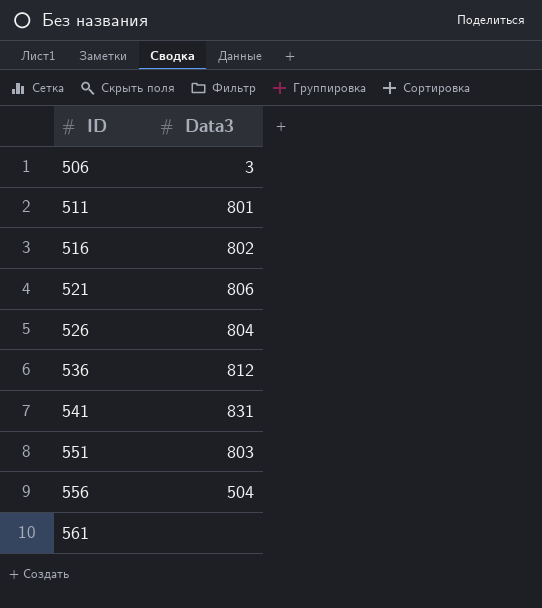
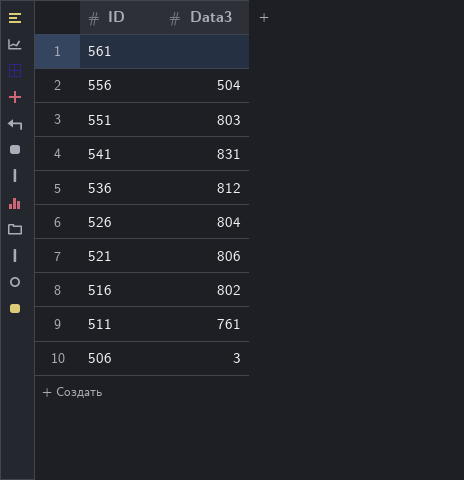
row order: ID ascending -> ID descending
511 | Data3: 801 -> 761

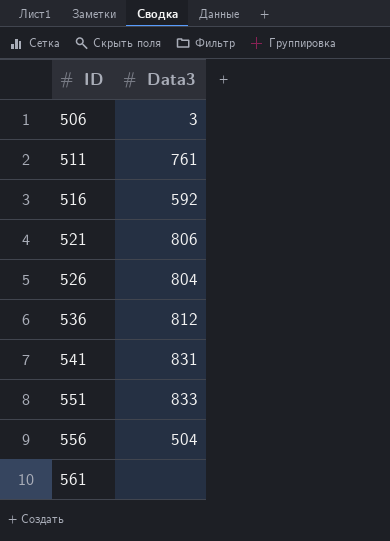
row order: ID descending -> ID ascending
516 | Data3: 802 -> 592
551 | Data3: 803 -> 833

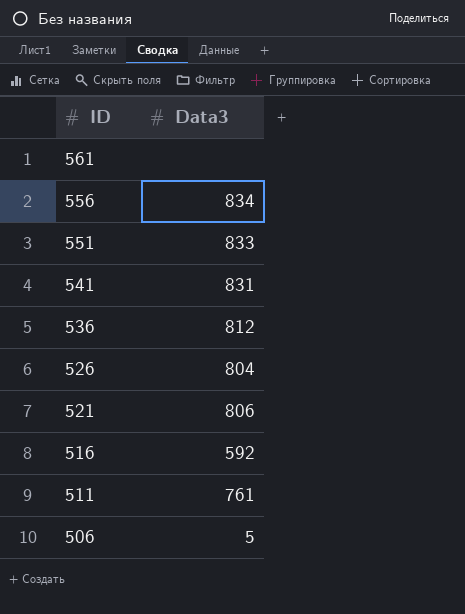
row order: ID ascending -> ID descending
556 | Data3: 504 -> 834
506 | Data3: 3 -> 5

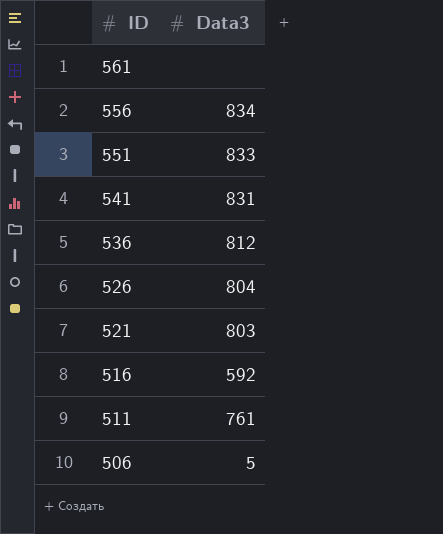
521 | Data3: 806 -> 803

